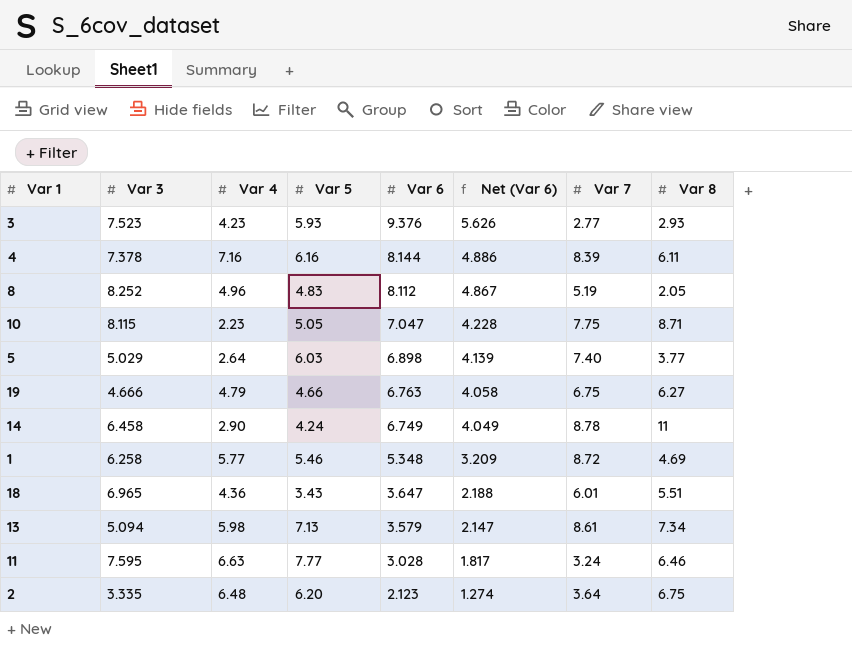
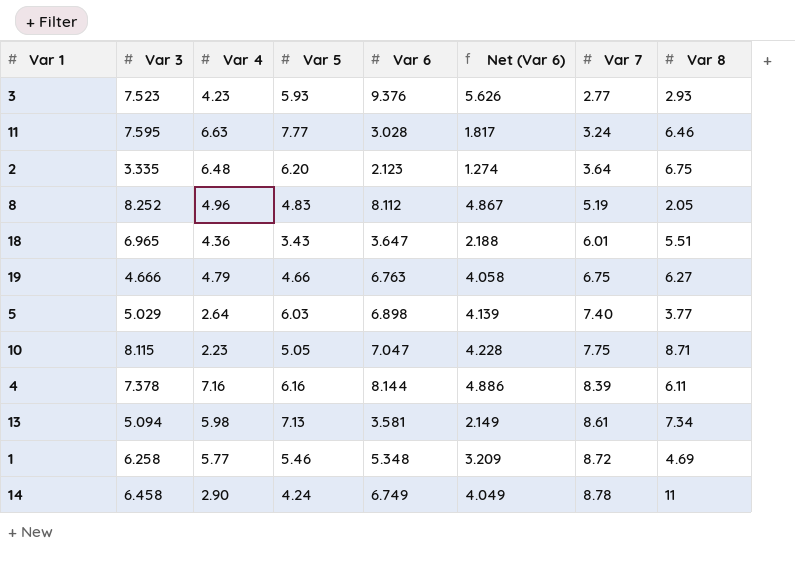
row order: Var 6 descending -> Var 7 ascending
13 | Var 6: 3.579 -> 3.581
13 | Net (Var 6): 2.147 -> 2.149

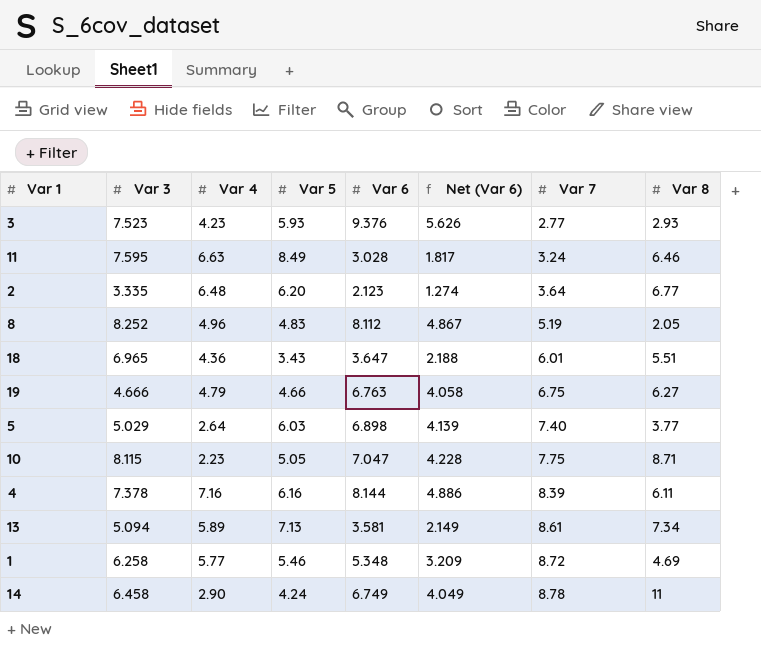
11 | Var 5: 7.77 -> 8.49
2 | Var 8: 6.75 -> 6.77
13 | Var 4: 5.98 -> 5.89

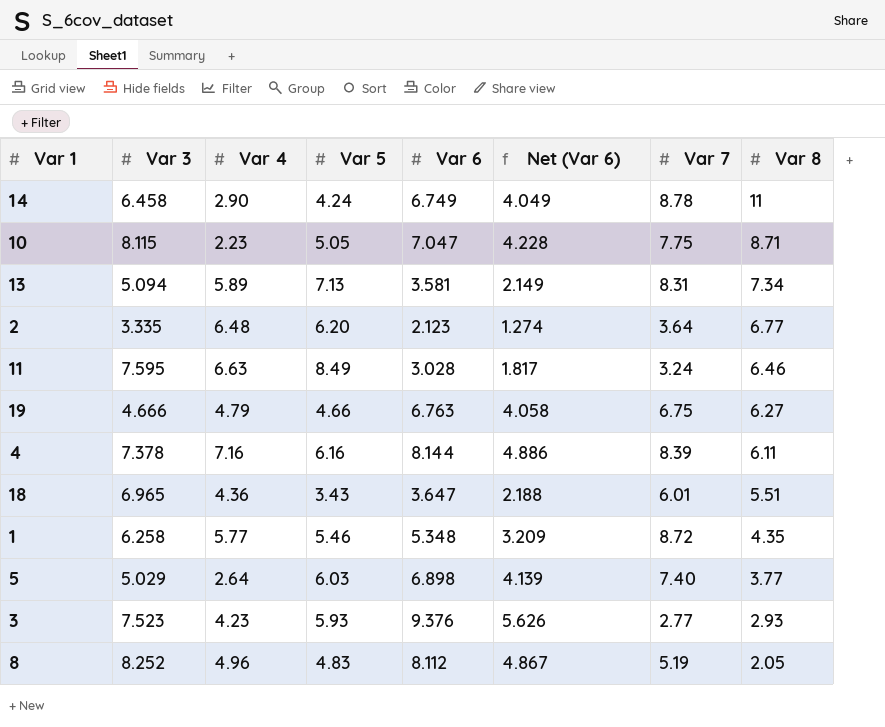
row order: Var 7 ascending -> Var 8 descending
13 | Var 7: 8.61 -> 8.31
1 | Var 8: 4.69 -> 4.35

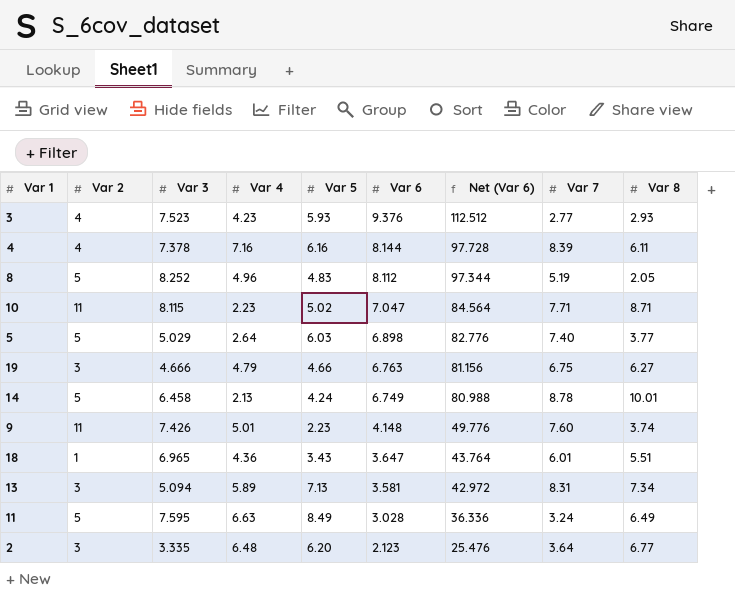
row order: Var 8 descending -> Var 6 descending
column Var 2 | position: none -> 2
column Net (Var 6) | formula: [Var 6] * 0.6 -> [Var 6] * 12
row 1: 6.258 | 5.77 | 5.46 | 5.348 | 3.209 | 8.72 | 4.35 -> none
10 | Var 5: 5.05 -> 5.02
10 | Var 7: 7.75 -> 7.71
14 | Var 4: 2.90 -> 2.13
14 | Var 8: 11 -> 10.01
row 9: none -> 11 | 7.426 | 5.01 | 2.23 | 4.148 | 49.776 | 7.60 | 3.74
11 | Var 8: 6.46 -> 6.49

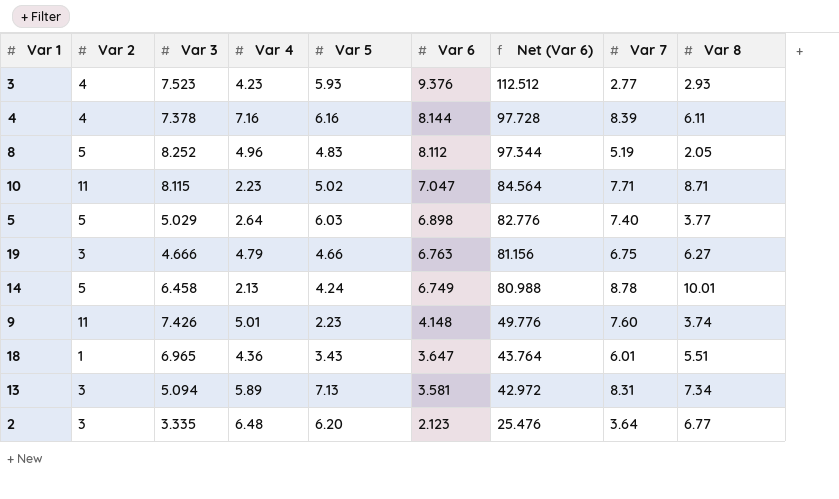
row 11: 5 | 7.595 | 6.63 | 8.49 | 3.028 | 36.336 | 3.24 | 6.49 -> none

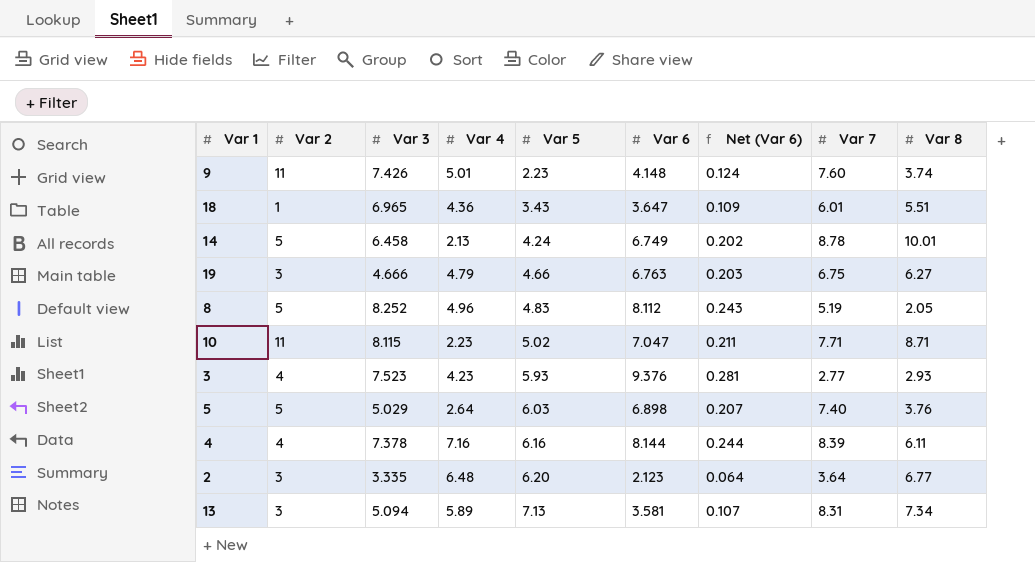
row order: Var 6 descending -> Var 5 ascending
column Net (Var 6) | formula: [Var 6] * 12 -> [Var 6] * 0.03
5 | Var 8: 3.77 -> 3.76

